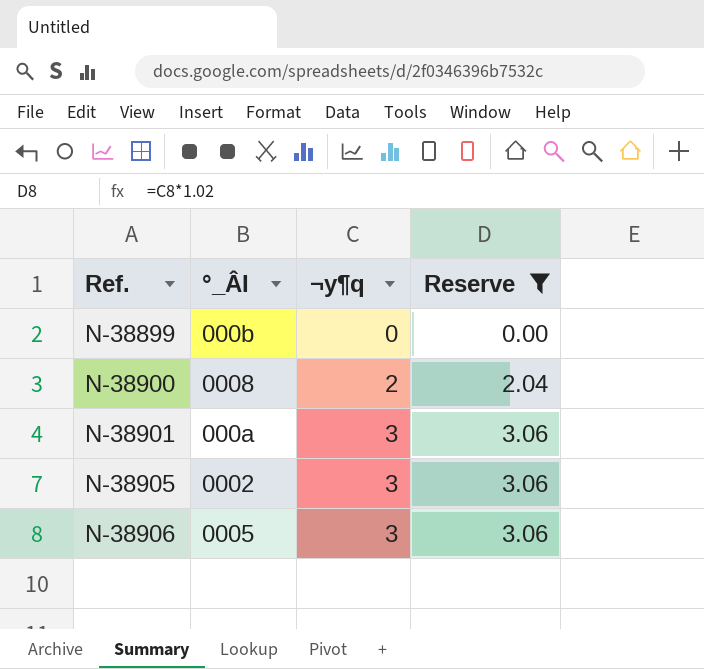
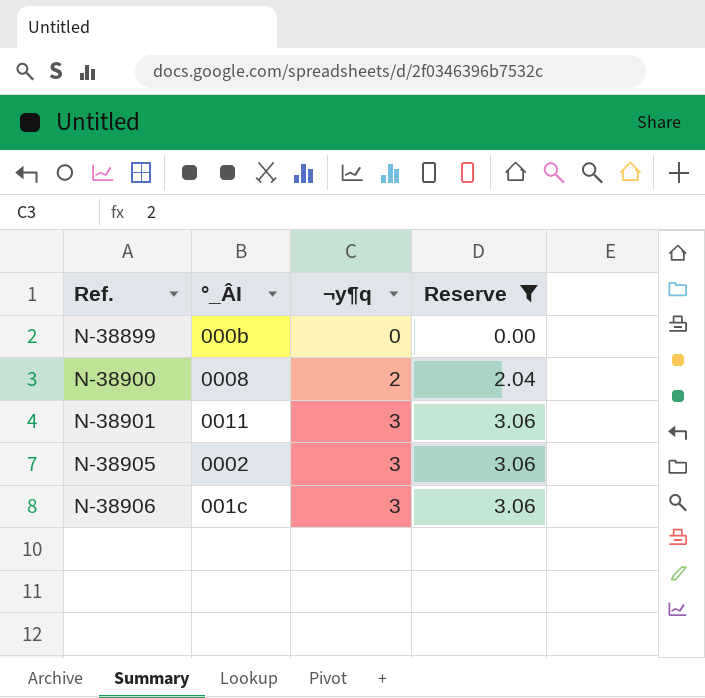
N-38901 | °_ÂI: 000a -> 0011
N-38906 | °_ÂI: 0005 -> 001c

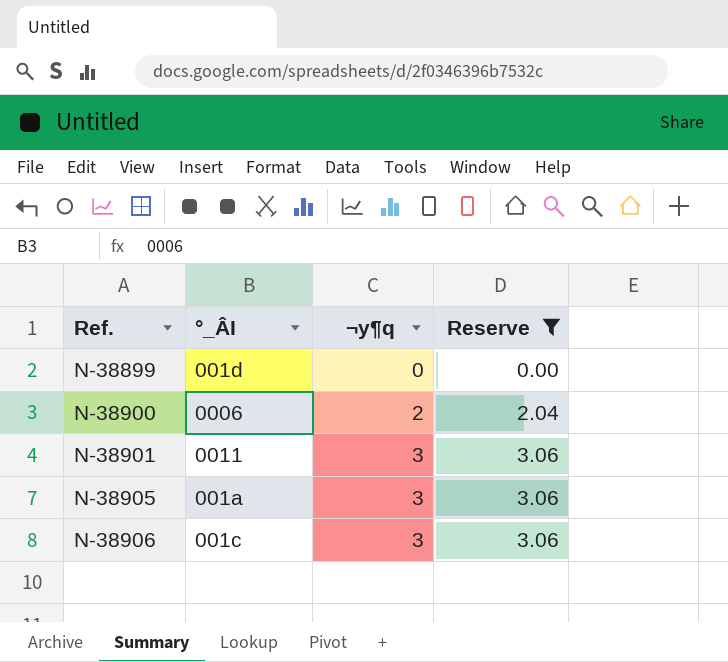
N-38899 | °_ÂI: 000b -> 001d
N-38900 | °_ÂI: 0008 -> 0006
N-38905 | °_ÂI: 0002 -> 001a

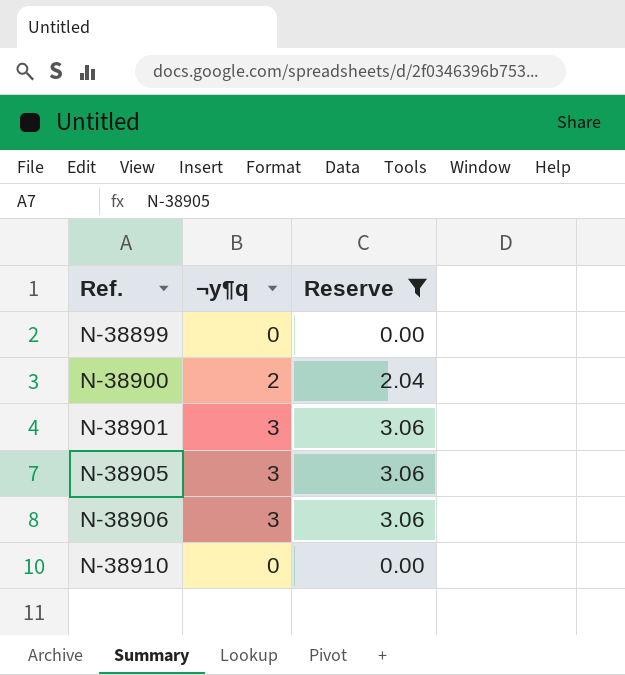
column °_ÂI | position: 2 -> none
row N-38910: none -> 0 | 0.00

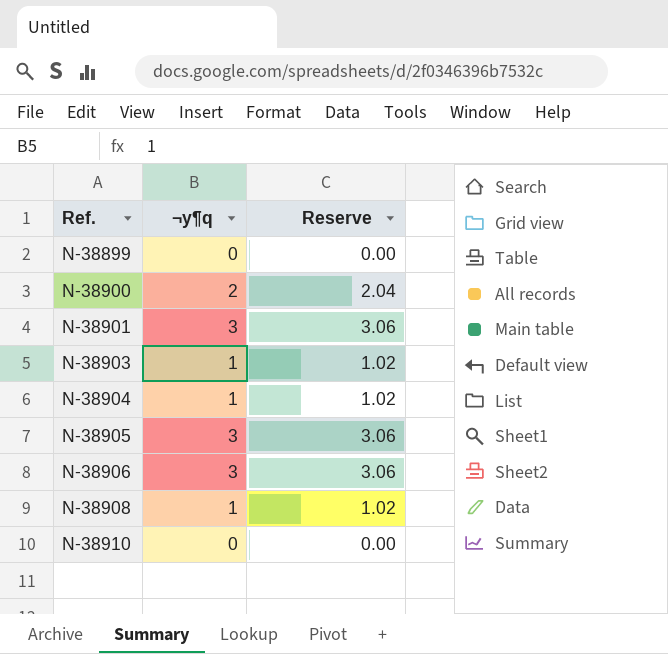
filter: Reserve != 1.02 -> none

